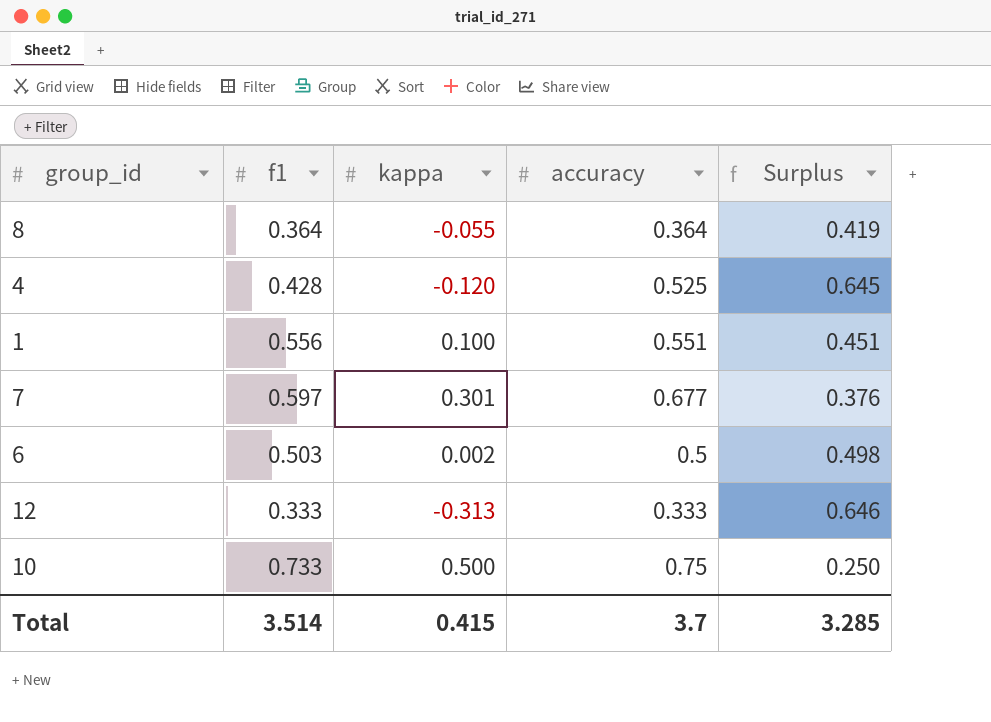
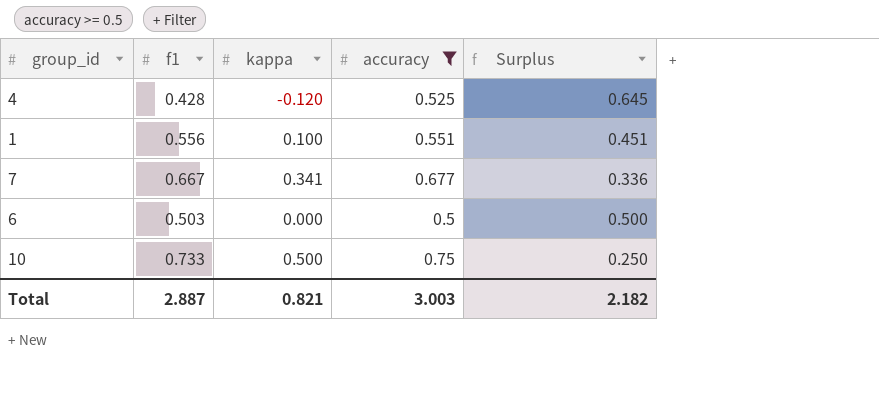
filter: none -> accuracy >= 0.5
7 | f1: 0.597 -> 0.667
7 | kappa: 0.301 -> 0.341
7 | Surplus: 0.376 -> 0.336
6 | kappa: 0.002 -> 0.000
6 | Surplus: 0.498 -> 0.500
Total | f1: 3.514 -> 2.887
Total | kappa: 0.415 -> 0.821
Total | accuracy: 3.7 -> 3.003
Total | Surplus: 3.285 -> 2.182

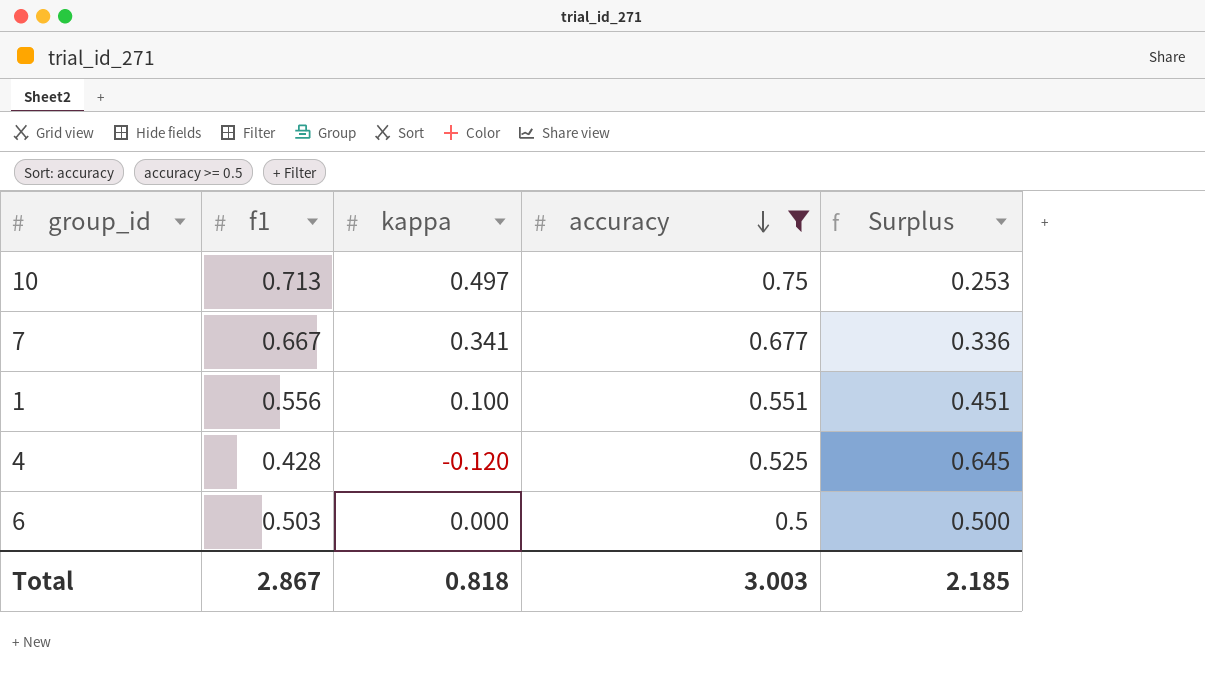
row order: none -> accuracy descending
10 | f1: 0.733 -> 0.713
10 | kappa: 0.500 -> 0.497
10 | Surplus: 0.250 -> 0.253
Total | f1: 2.887 -> 2.867
Total | kappa: 0.821 -> 0.818
Total | Surplus: 2.182 -> 2.185

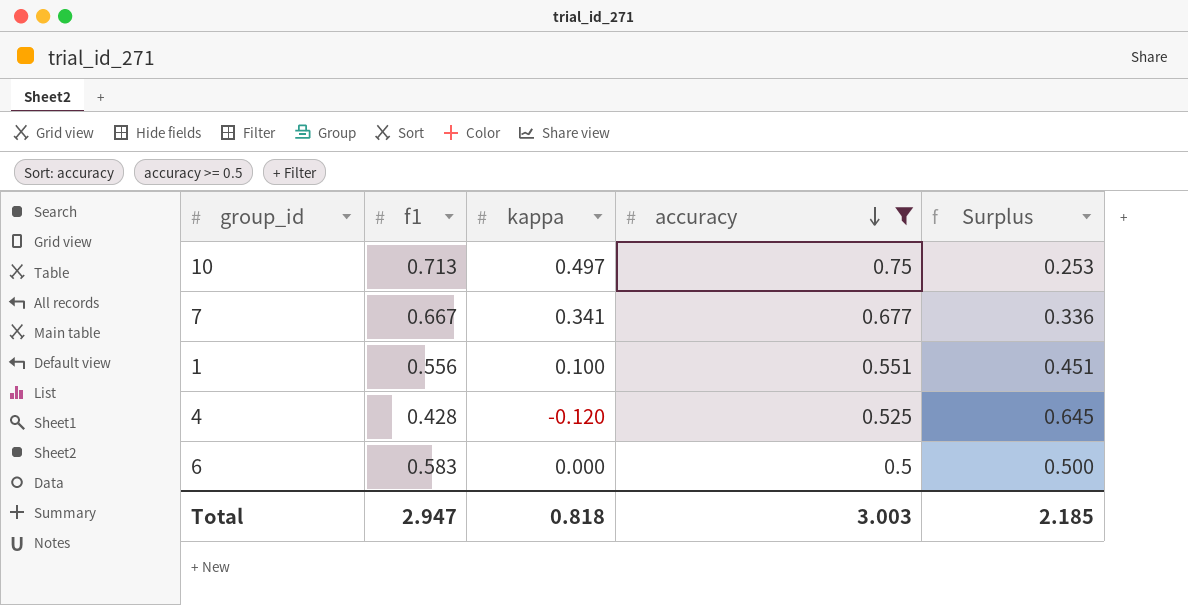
6 | f1: 0.503 -> 0.583
Total | f1: 2.867 -> 2.947

